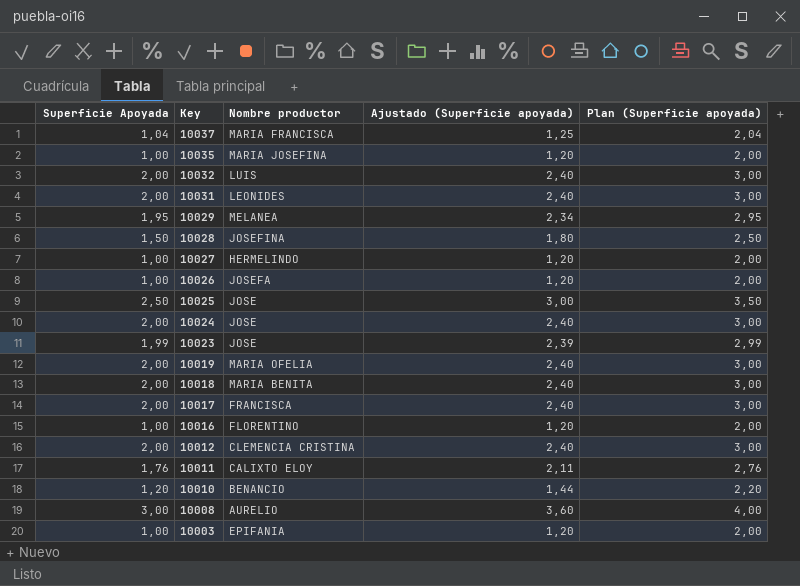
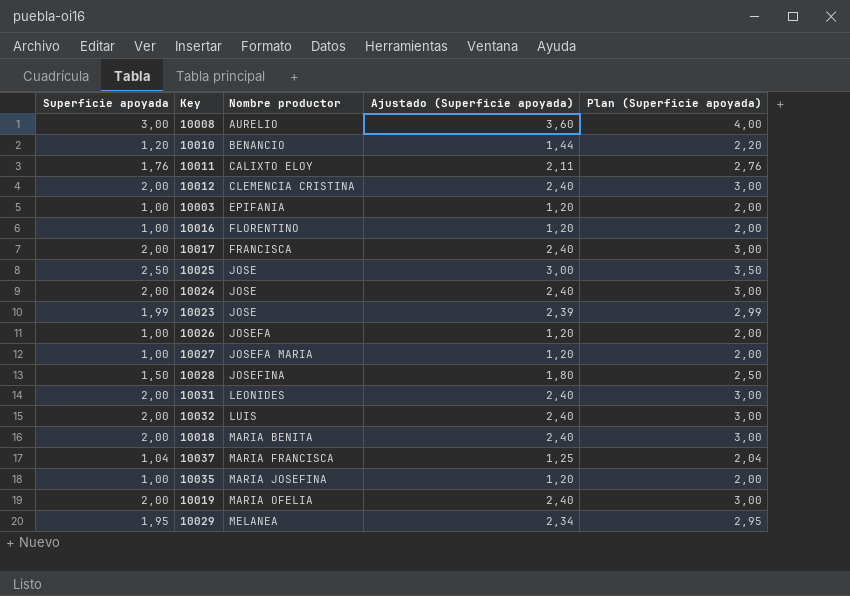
row order: Key descending -> Nombre productor ascending
column name: Superficie Apoyada -> Superficie apoyada
10027 | Nombre productor: HERMELINDO -> JOSEFA MARIA

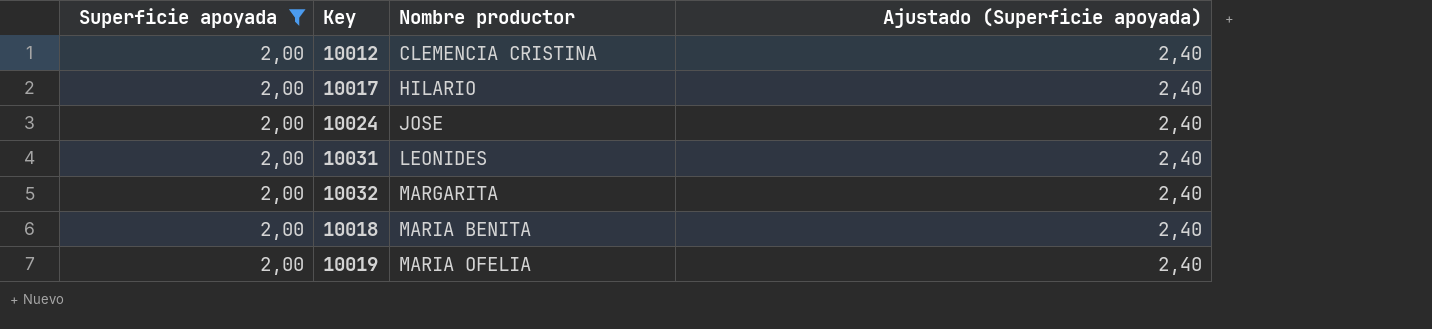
filter: none -> Superficie apoyada = 2,00
column Plan (Superficie apoyada) | formula: [Superficie apoyada] + 1 -> none
10017 | Nombre productor: FRANCISCA -> HILARIO
10032 | Nombre productor: LUIS -> MARGARITA

